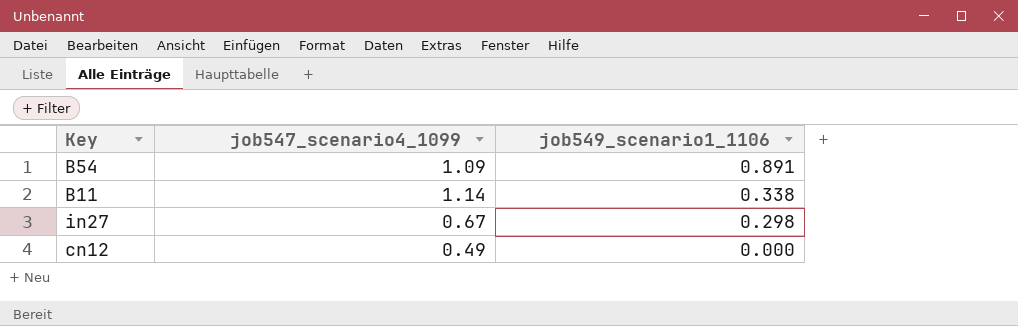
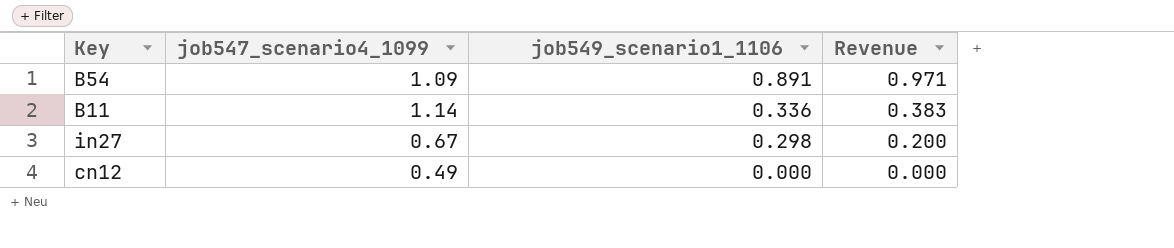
column Revenue | formula: none -> [job547_scenario4_1099] * [job549_scenario1_1106]
B11 | job549_scenario1_1106: 0.338 -> 0.336

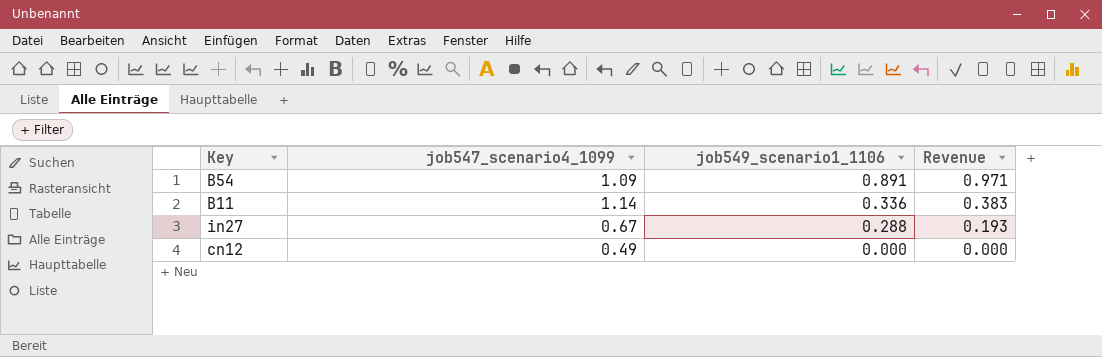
in27 | job549_scenario1_1106: 0.298 -> 0.288
in27 | Revenue: 0.200 -> 0.193

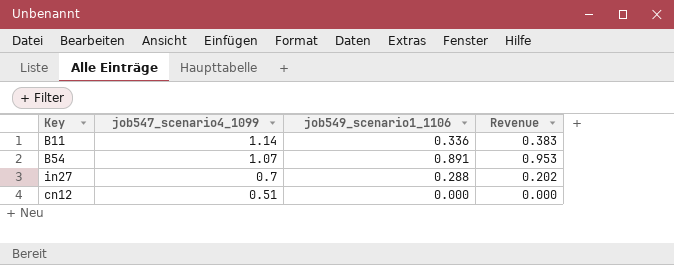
row order: job549_scenario1_1106 descending -> job547_scenario4_1099 descending
B54 | job547_scenario4_1099: 1.09 -> 1.07
B54 | Revenue: 0.971 -> 0.953
in27 | job547_scenario4_1099: 0.67 -> 0.7
in27 | Revenue: 0.193 -> 0.202
cn12 | job547_scenario4_1099: 0.49 -> 0.51

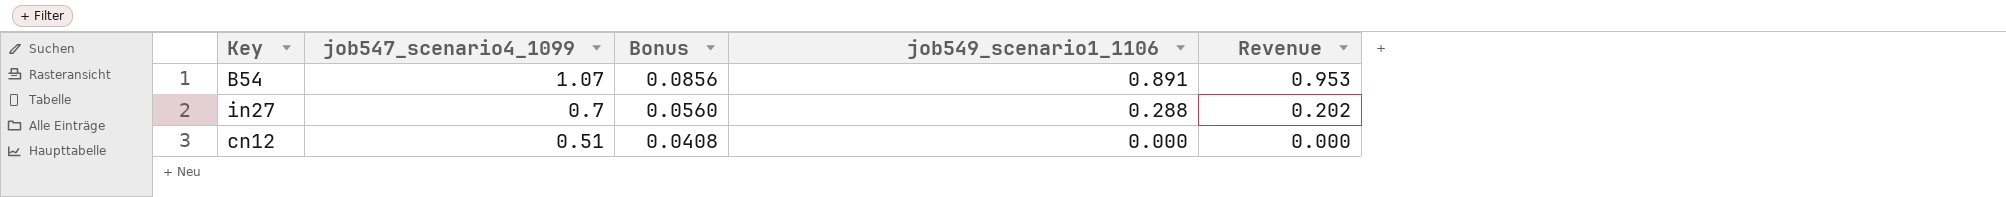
column Bonus | formula: none -> [job547_scenario4_1099] * 0.08
row B11: 1.14 | 0.336 | 0.383 -> none

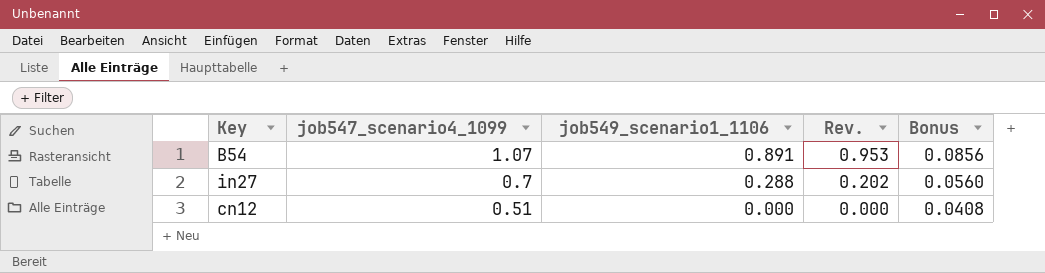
column name: Revenue -> Rev.
column Bonus | position: 3 -> 5

